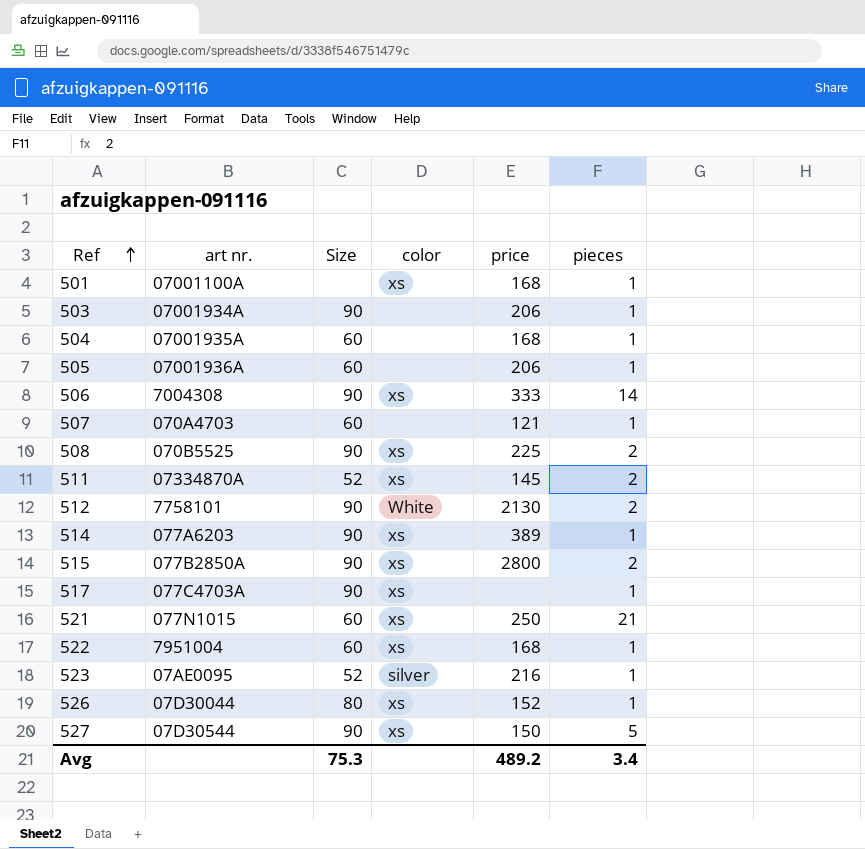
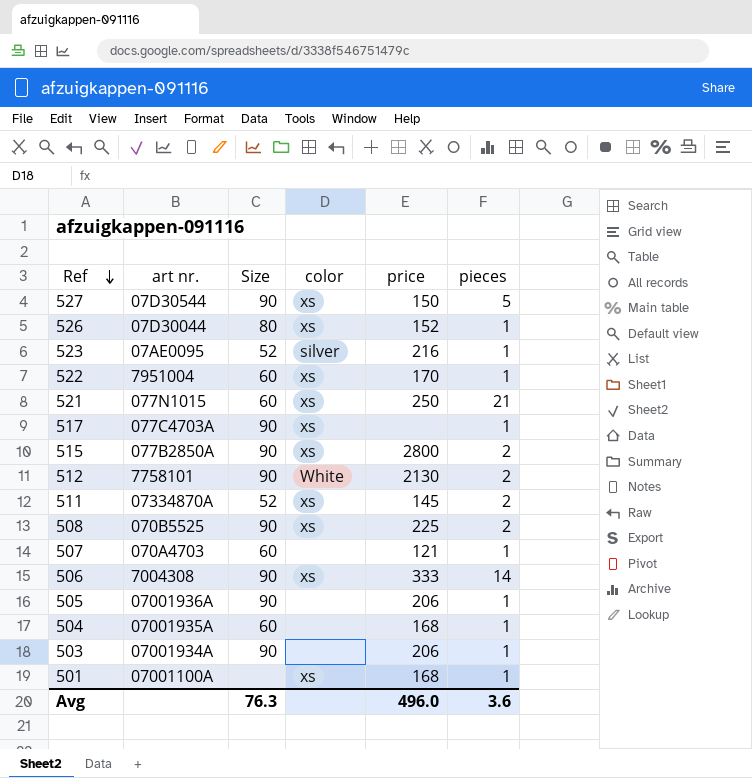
row order: Ref ascending -> Ref descending
row 514: 077A6203 | 90 | xs | 389 | 1 -> none
522 | price: 168 -> 170
505 | Size: 60 -> 90
Avg | Size: 75.3 -> 76.3
Avg | price: 489.2 -> 496.0
Avg | pieces: 3.4 -> 3.6

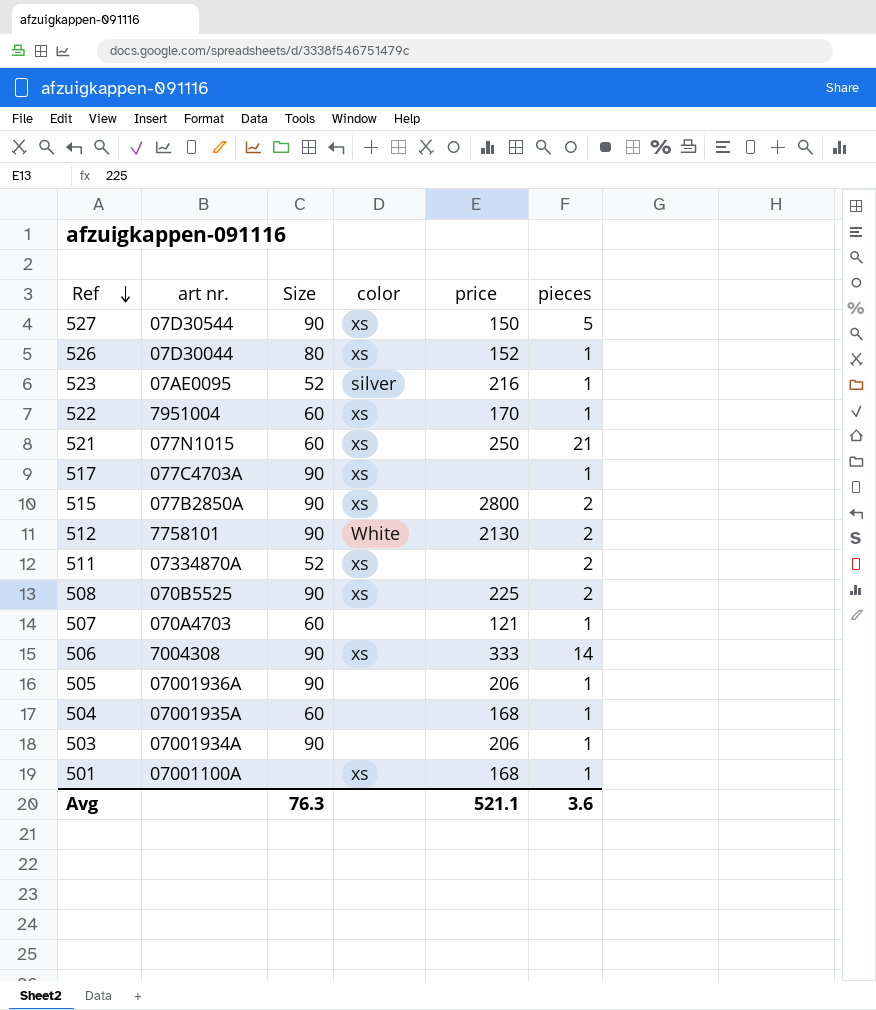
511 | price: 145 -> none
Avg | price: 496.0 -> 521.1

